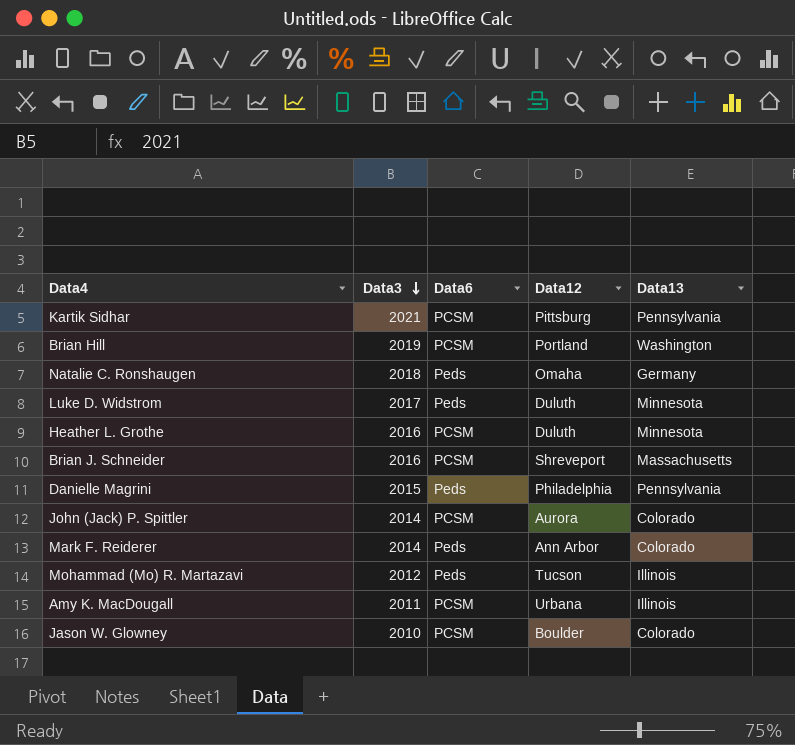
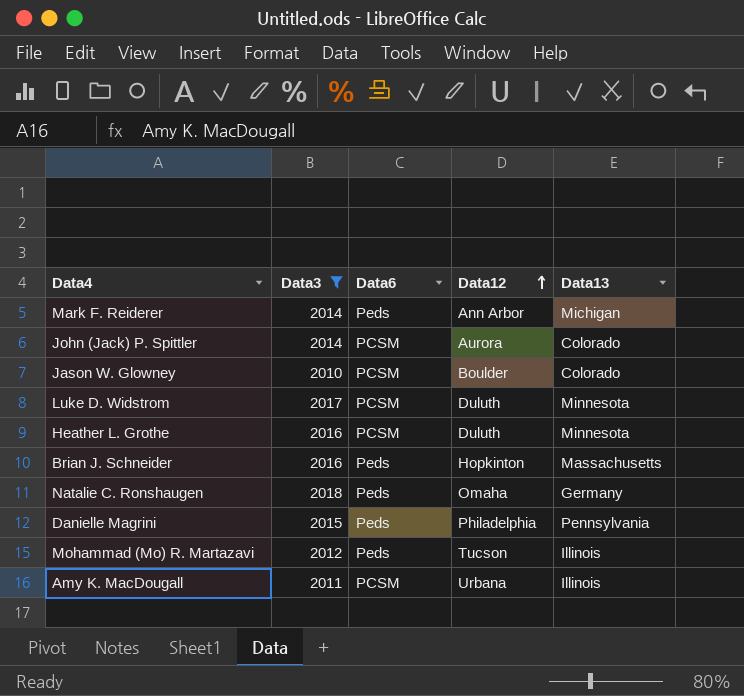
filter: none -> Data3 <= 2018
row order: Data3 descending -> Data12 ascending
Mark F. Reiderer | Data13: Colorado -> Michigan
Luke D. Widstrom | Data6: Peds -> PCSM
Brian J. Schneider | Data6: PCSM -> Peds
Brian J. Schneider | Data12: Shreveport -> Hopkinton

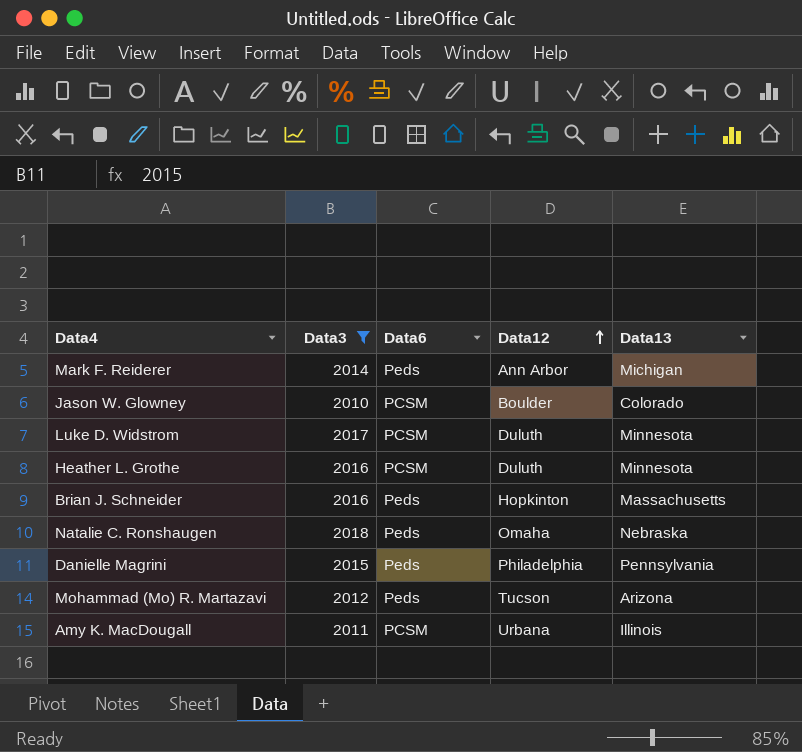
row John (Jack) P. Spittler: 2014 | PCSM | Aurora | Colorado -> none
Natalie C. Ronshaugen | Data13: Germany -> Nebraska
Mohammad (Mo) R. Martazavi | Data13: Illinois -> Arizona

